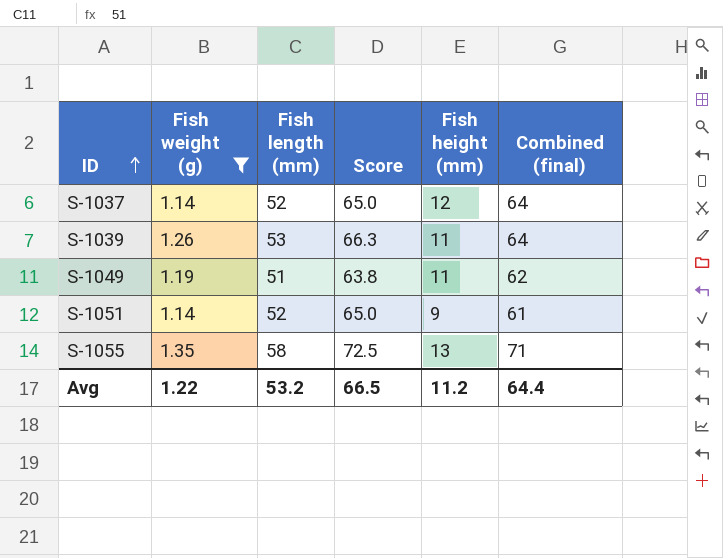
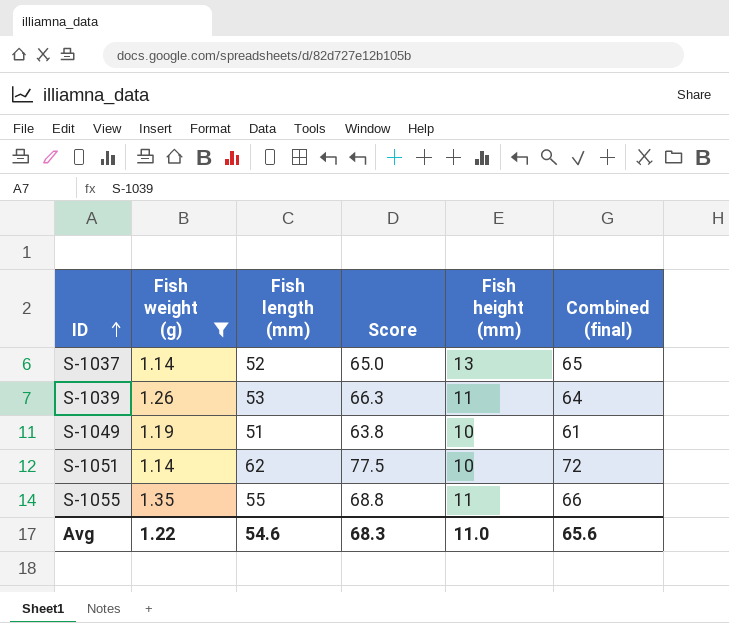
S-1037 | Fish height (mm): 12 -> 13
S-1037 | Combined (final): 64 -> 65
S-1049 | Fish height (mm): 11 -> 10
S-1049 | Combined (final): 62 -> 61
S-1051 | Fish length (mm): 52 -> 62
S-1051 | Score: 65.0 -> 77.5
S-1051 | Fish height (mm): 9 -> 10
S-1051 | Combined (final): 61 -> 72
S-1055 | Fish length (mm): 58 -> 55
S-1055 | Score: 72.5 -> 68.8
S-1055 | Fish height (mm): 13 -> 11
S-1055 | Combined (final): 71 -> 66
Avg | Fish length (mm): 53.2 -> 54.6
Avg | Score: 66.5 -> 68.3
Avg | Fish height (mm): 11.2 -> 11.0
Avg | Combined (final): 64.4 -> 65.6

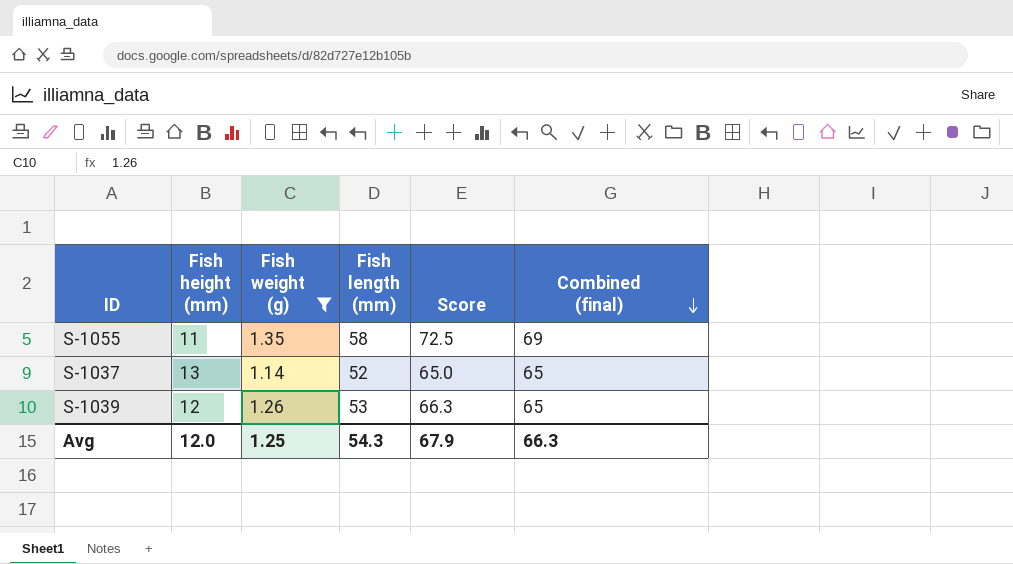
row order: ID ascending -> Combined (final) descending
column Fish height (mm) | position: 5 -> 2
row S-1049: 1.19 | 51 | 63.8 | 10 | 61 -> none
row S-1051: 1.14 | 62 | 77.5 | 10 | 72 -> none
S-1055 | Fish length (mm): 55 -> 58
S-1055 | Score: 68.8 -> 72.5
S-1055 | Combined (final): 66 -> 69
S-1039 | Fish height (mm): 11 -> 12
S-1039 | Combined (final): 64 -> 65
Avg | Fish height (mm): 11.0 -> 12.0
Avg | Fish weight (g): 1.22 -> 1.25
Avg | Fish length (mm): 54.6 -> 54.3
Avg | Score: 68.3 -> 67.9
Avg | Combined (final): 65.6 -> 66.3

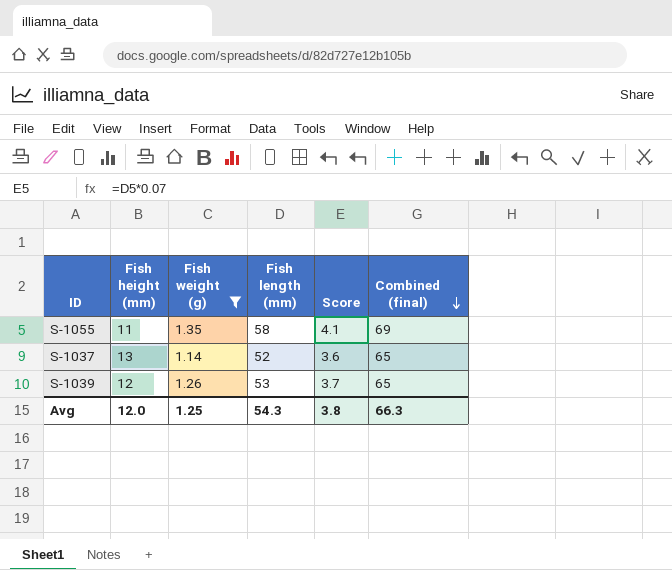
column Score | formula: [Fish length (mm)] * 1.25 -> [Fish length (mm)] * 0.07
Avg | Score: 67.9 -> 3.8

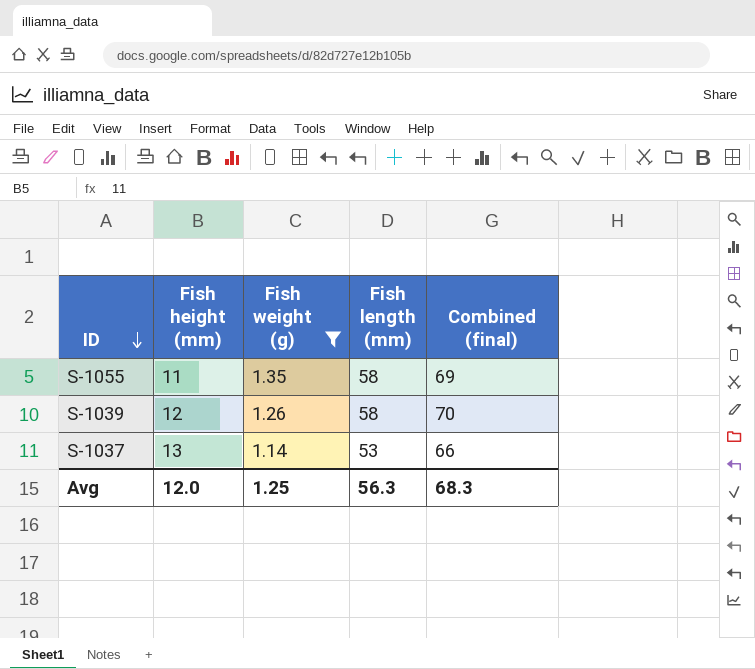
row order: Combined (final) descending -> ID descending
column Score | formula: [Fish length (mm)] * 0.07 -> none
S-1039 | Fish length (mm): 53 -> 58
S-1039 | Combined (final): 65 -> 70
S-1037 | Fish length (mm): 52 -> 53
S-1037 | Combined (final): 65 -> 66
Avg | Fish length (mm): 54.3 -> 56.3
Avg | Combined (final): 66.3 -> 68.3

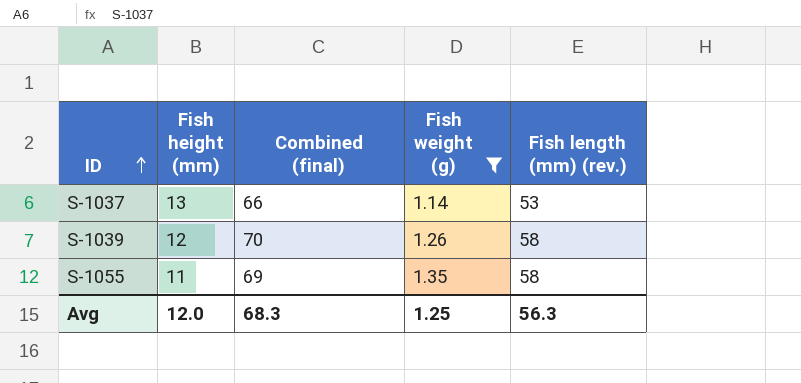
row order: ID descending -> ID ascending
column Combined (final) | position: 5 -> 3
column name: Fish length (mm) -> Fish length (mm) (rev.)

